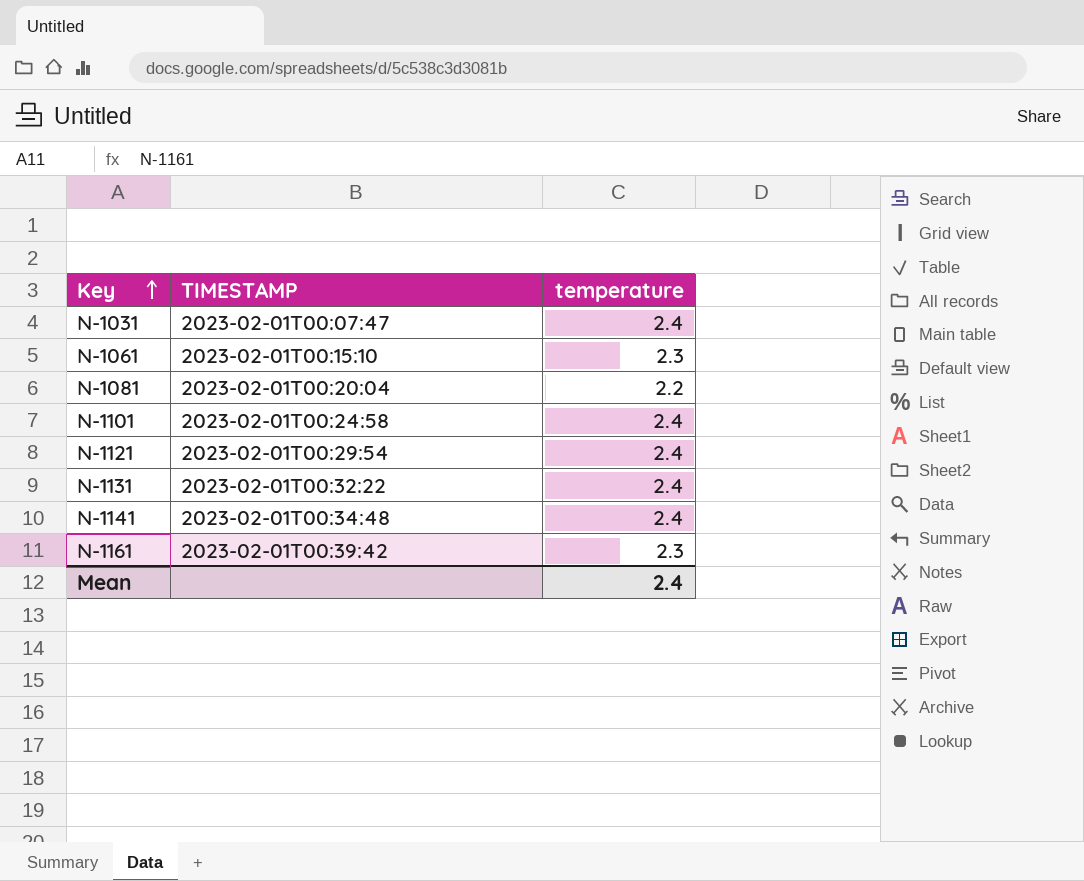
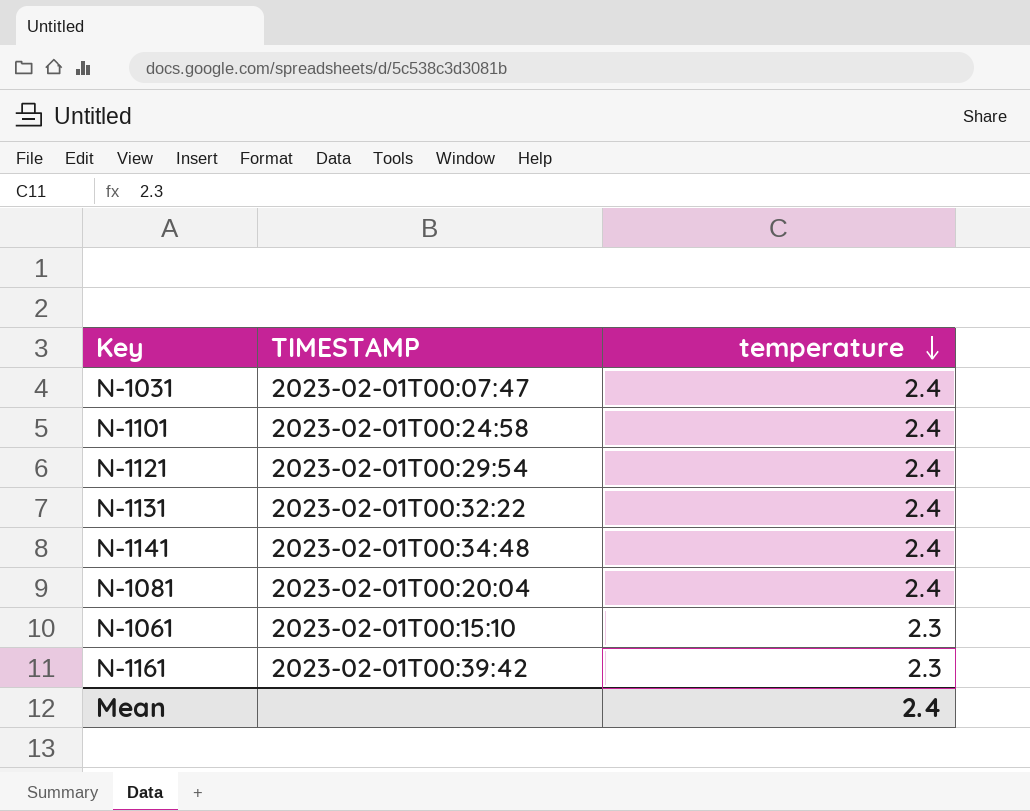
row order: Key ascending -> temperature descending
N-1081 | temperature: 2.2 -> 2.4

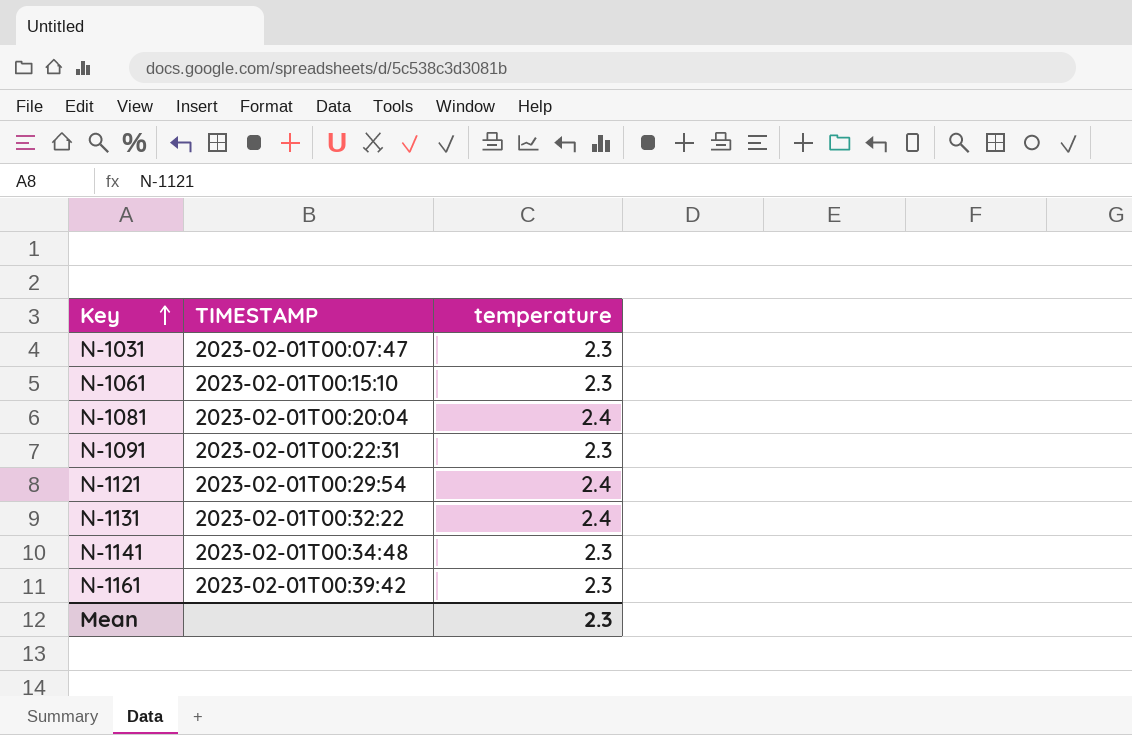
row order: temperature descending -> Key ascending
row N-1101: 2023-02-01T00:24:58 | 2.4 -> none
N-1031 | temperature: 2.4 -> 2.3
row N-1091: none -> 2023-02-01T00:22:31 | 2.3
N-1141 | temperature: 2.4 -> 2.3
Mean | temperature: 2.4 -> 2.3

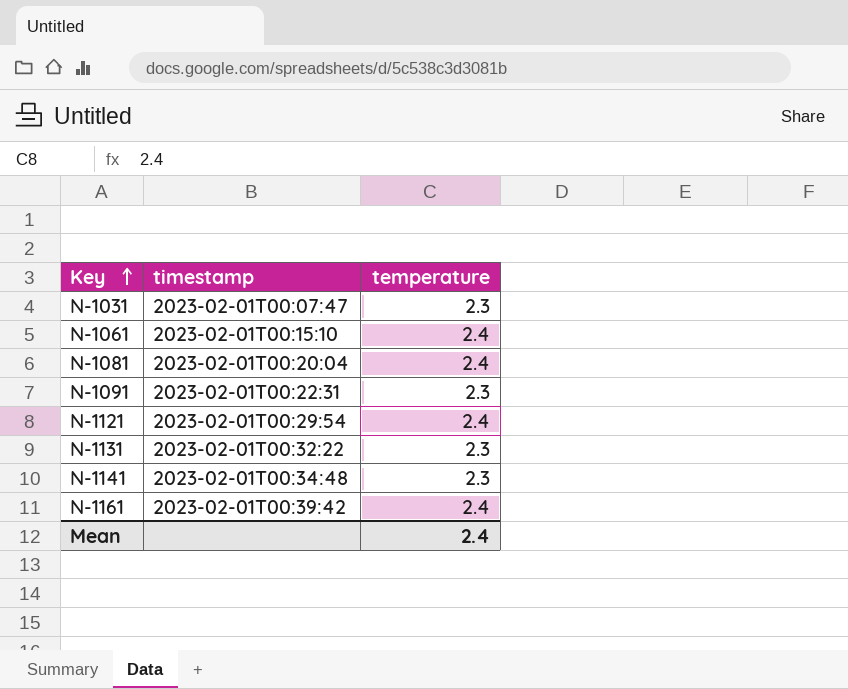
column name: TIMESTAMP -> timestamp
N-1061 | temperature: 2.3 -> 2.4
N-1131 | temperature: 2.4 -> 2.3
N-1161 | temperature: 2.3 -> 2.4
Mean | temperature: 2.3 -> 2.4

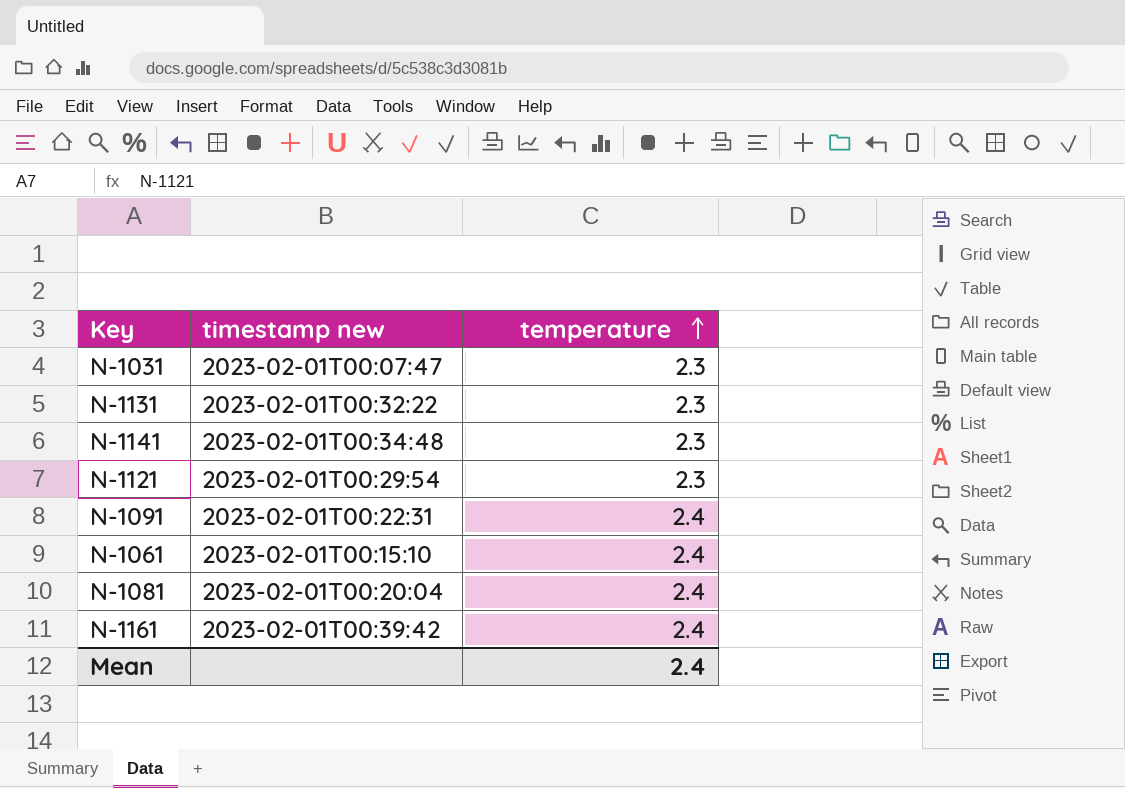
row order: Key ascending -> temperature ascending
column name: timestamp -> timestamp new
N-1121 | temperature: 2.4 -> 2.3
N-1091 | temperature: 2.3 -> 2.4

